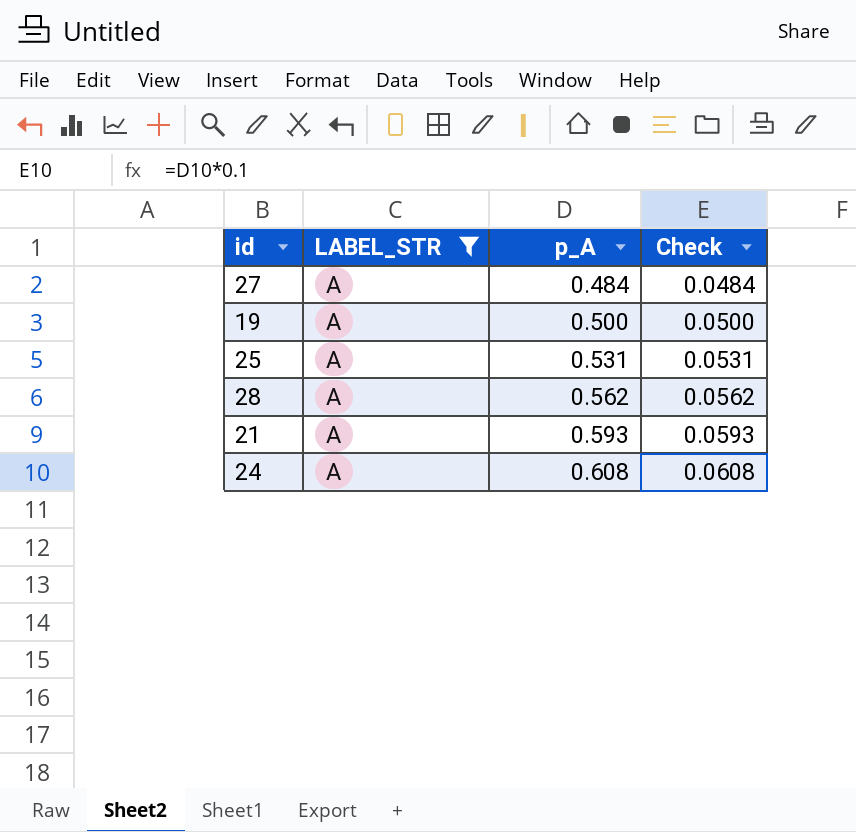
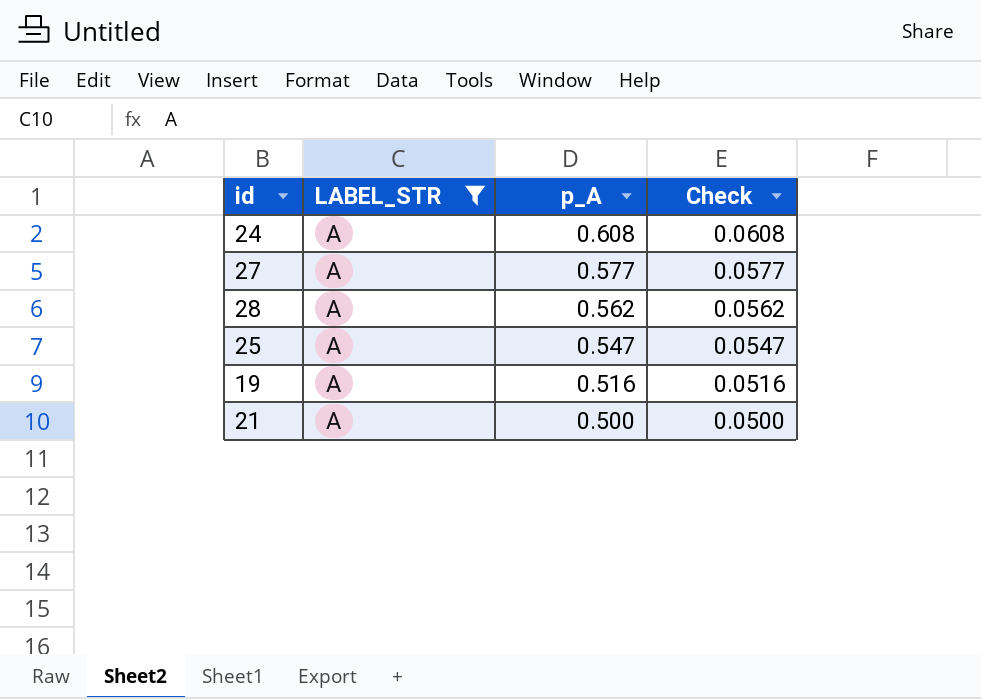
row order: p_A ascending -> p_A descending
27 | p_A: 0.484 -> 0.577
27 | Check: 0.0484 -> 0.0577
25 | p_A: 0.531 -> 0.547
25 | Check: 0.0531 -> 0.0547
19 | p_A: 0.500 -> 0.516
19 | Check: 0.0500 -> 0.0516
21 | p_A: 0.593 -> 0.500
21 | Check: 0.0593 -> 0.0500

